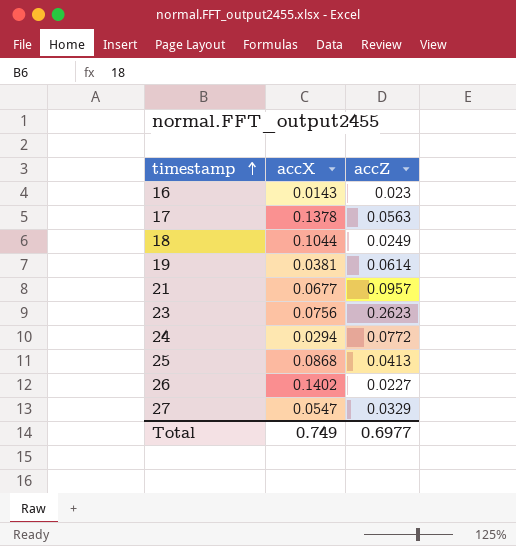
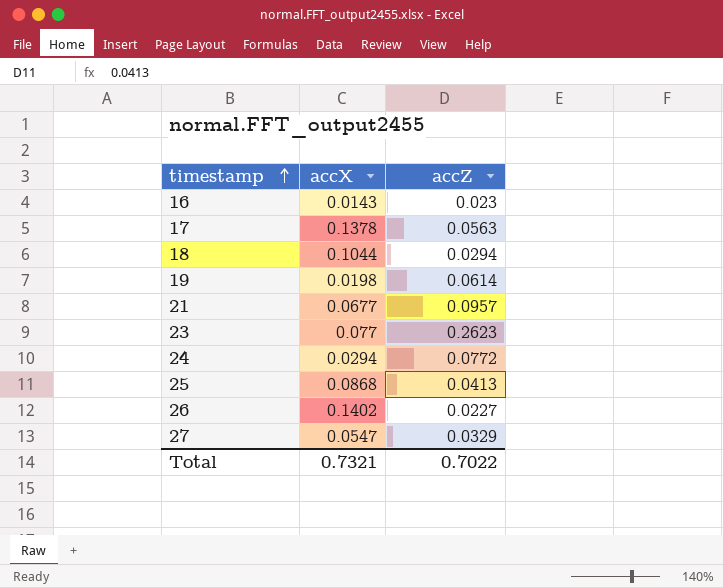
18 | accZ: 0.0249 -> 0.0294
19 | accX: 0.0381 -> 0.0198
23 | accX: 0.0756 -> 0.077
Total | accX: 0.749 -> 0.7321
Total | accZ: 0.6977 -> 0.7022

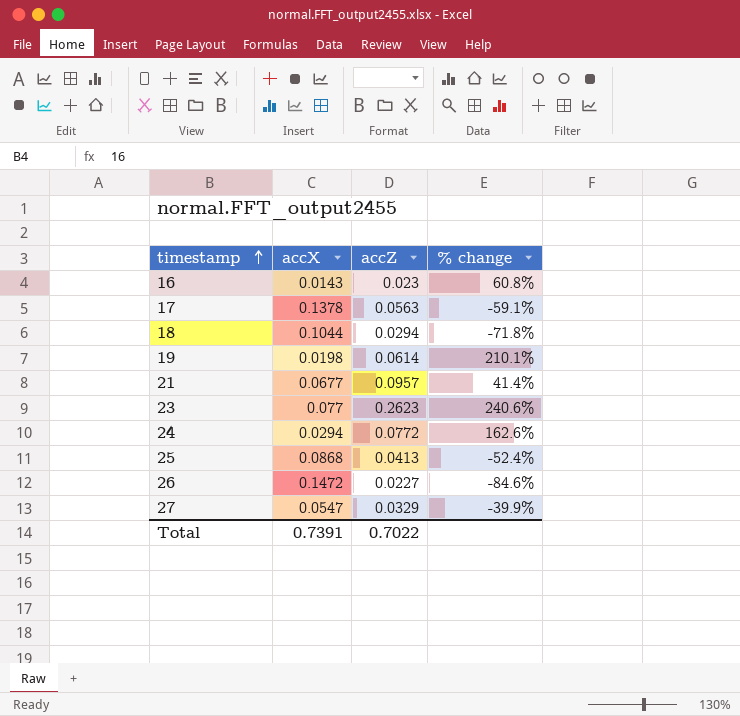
column % change | formula: none -> ([accZ] - [accX]) / [accX]
26 | accX: 0.1402 -> 0.1472
Total | accX: 0.7321 -> 0.7391

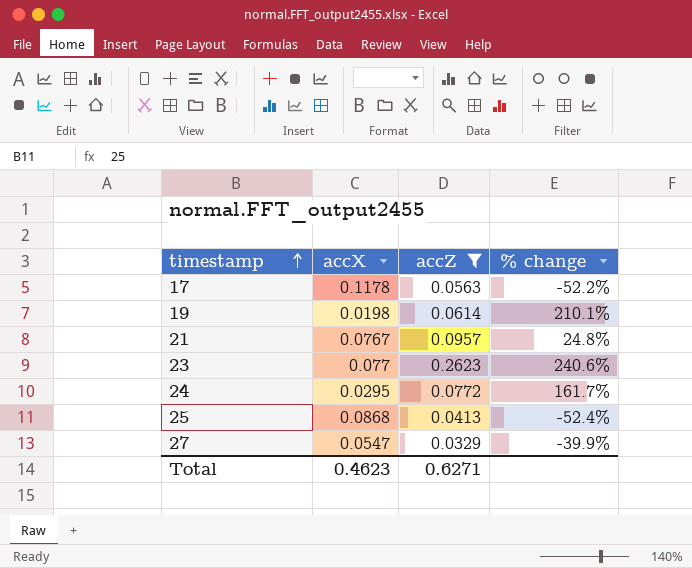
filter: none -> accZ >= 0.0329
17 | accX: 0.1378 -> 0.1178
17 | % change: -59.1% -> -52.2%
21 | accX: 0.0677 -> 0.0767
21 | % change: 41.4% -> 24.8%
24 | accX: 0.0294 -> 0.0295
24 | % change: 162.6% -> 161.7%
Total | accX: 0.7391 -> 0.4623
Total | accZ: 0.7022 -> 0.6271

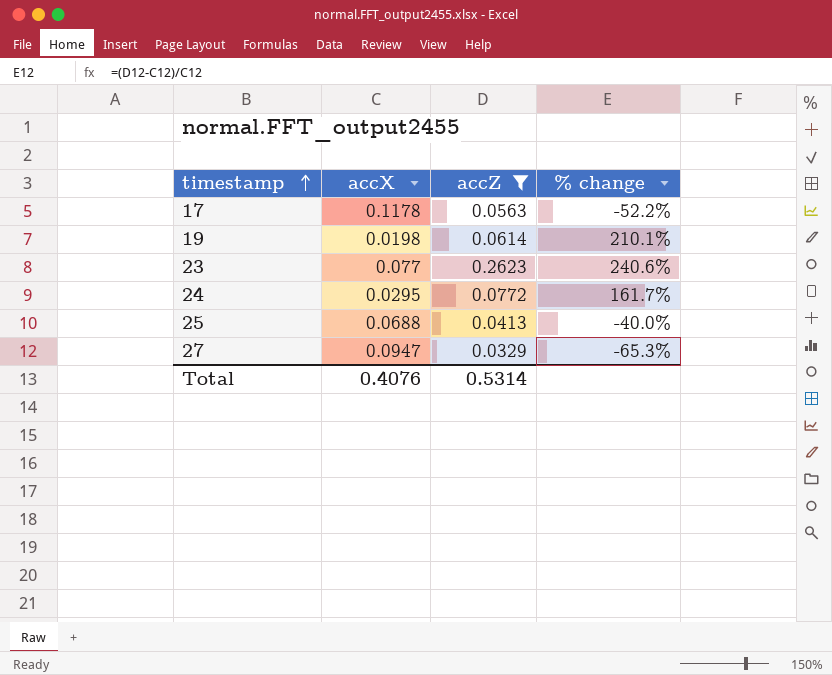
row 21: 0.0767 | 0.0957 | 24.8% -> none
25 | accX: 0.0868 -> 0.0688
25 | % change: -52.4% -> -40.0%
27 | accX: 0.0547 -> 0.0947
27 | % change: -39.9% -> -65.3%
Total | accX: 0.4623 -> 0.4076
Total | accZ: 0.6271 -> 0.5314

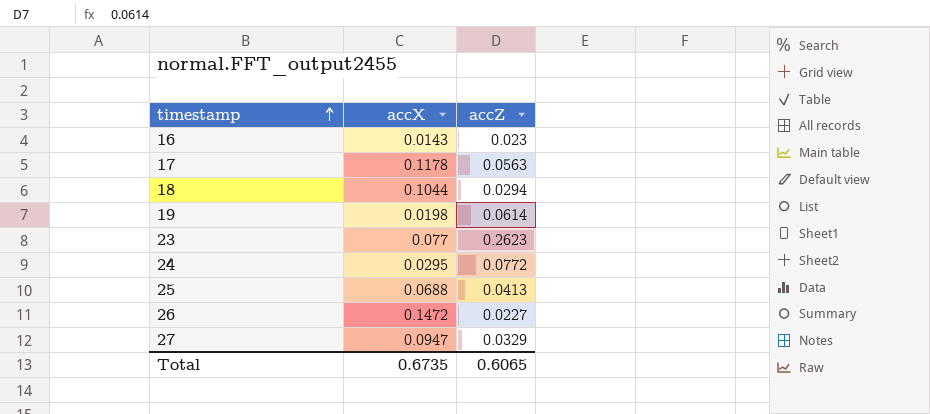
filter: accZ >= 0.0329 -> none
column % change | formula: ([accZ] - [accX]) / [accX] -> none
Total | accX: 0.4076 -> 0.6735
Total | accZ: 0.5314 -> 0.6065

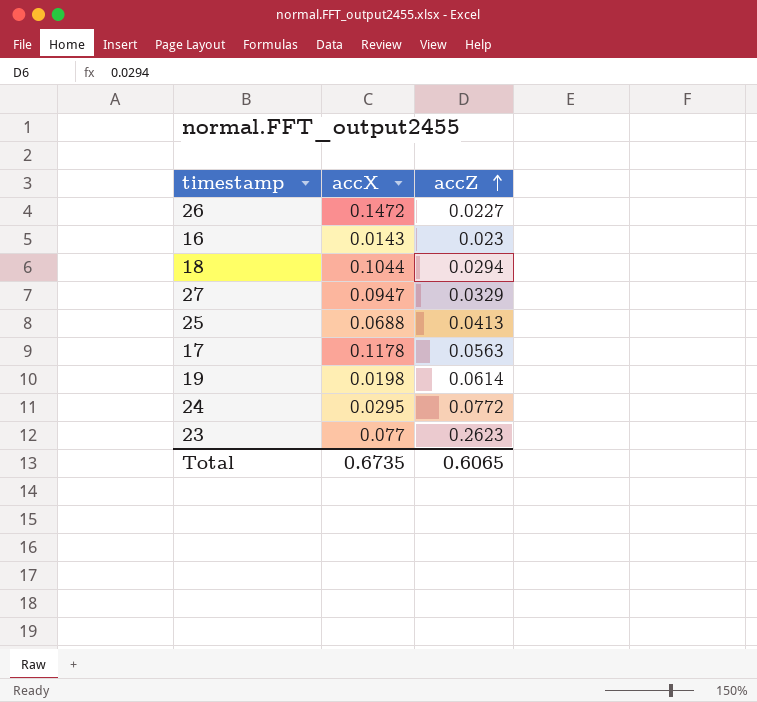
row order: timestamp ascending -> accZ ascending

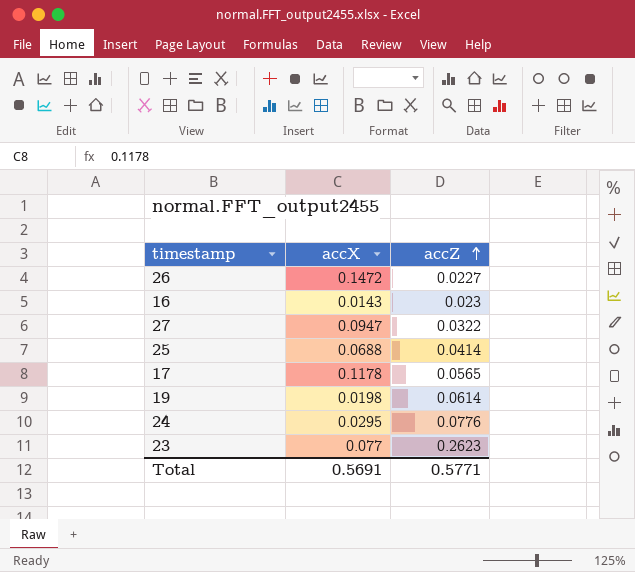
row 18: 0.1044 | 0.0294 -> none
27 | accZ: 0.0329 -> 0.0322
25 | accZ: 0.0413 -> 0.0414
17 | accZ: 0.0563 -> 0.0565
24 | accZ: 0.0772 -> 0.0776
Total | accX: 0.6735 -> 0.5691
Total | accZ: 0.6065 -> 0.5771

